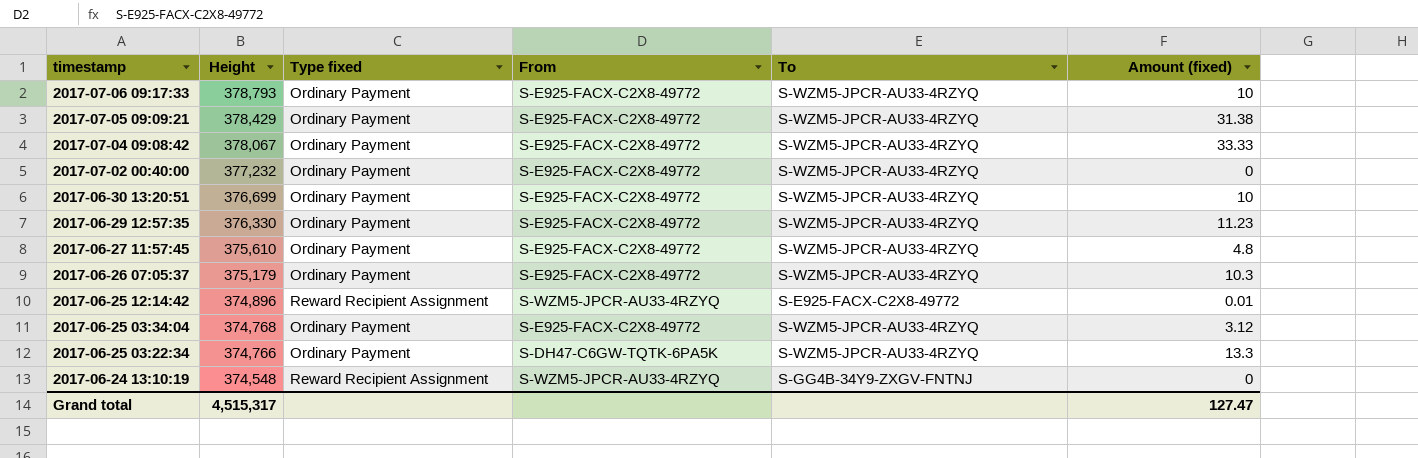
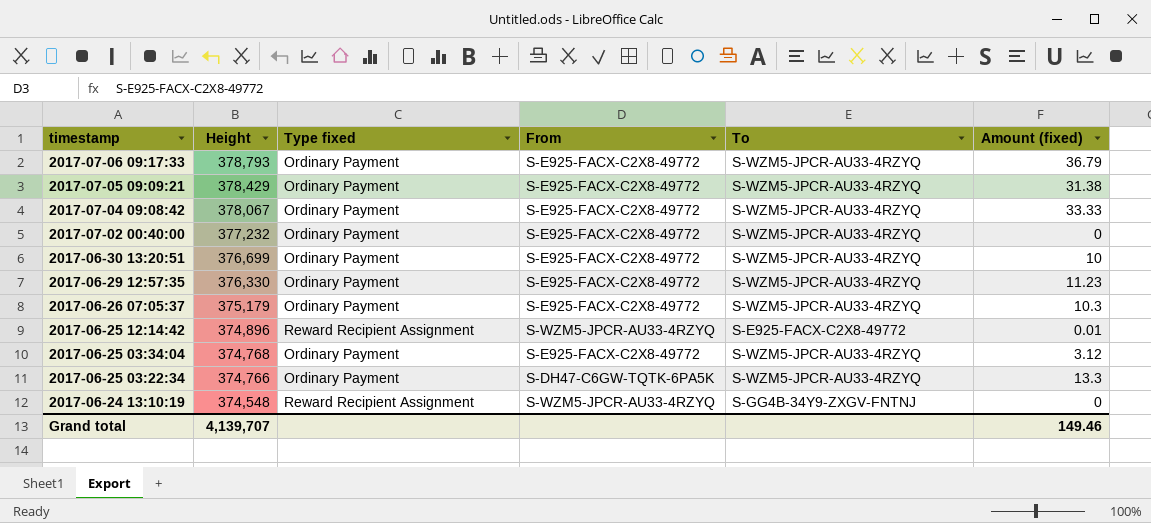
row 2017-06-27 11:57:45: 375,610 | Ordinary Payment | S-E925-FACX-C2X8-49772 | S-WZM5-JPCR-AU33-4RZYQ | 4.8 -> none
2017-07-06 09:17:33 | Amount (fixed): 10 -> 36.79
Grand total | Height: 4,515,317 -> 4,139,707
Grand total | Amount (fixed): 127.47 -> 149.46

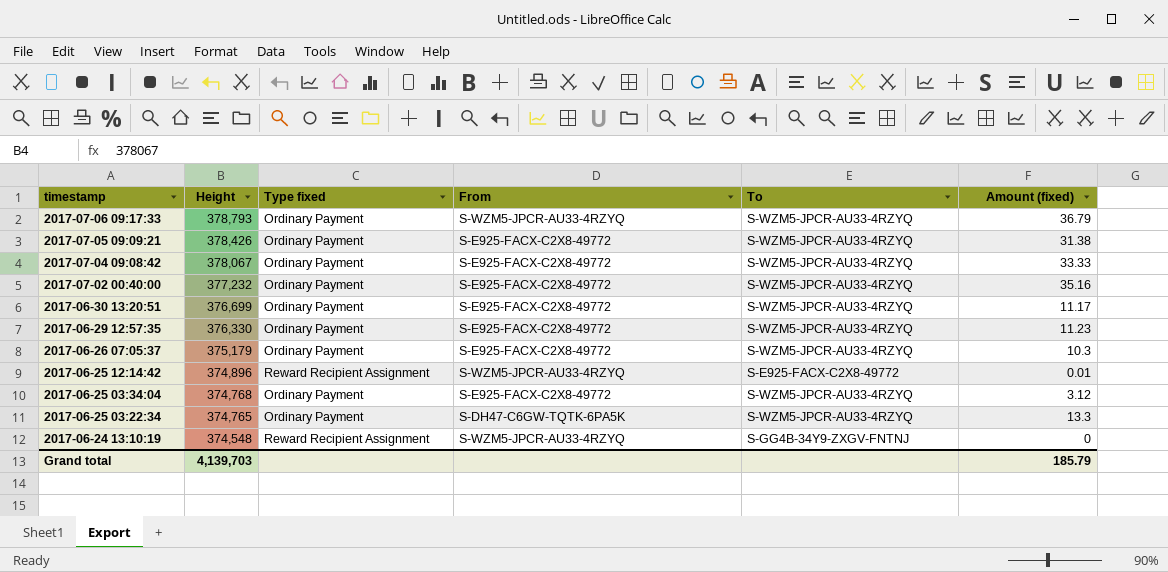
2017-07-06 09:17:33 | From: S-E925-FACX-C2X8-49772 -> S-WZM5-JPCR-AU33-4RZYQ
2017-07-05 09:09:21 | Height: 378,429 -> 378,426
2017-07-02 00:40:00 | Amount (fixed): 0 -> 35.16
2017-06-30 13:20:51 | Amount (fixed): 10 -> 11.17
2017-06-25 03:22:34 | Height: 374,766 -> 374,765
Grand total | Height: 4,139,707 -> 4,139,703
Grand total | Amount (fixed): 149.46 -> 185.79

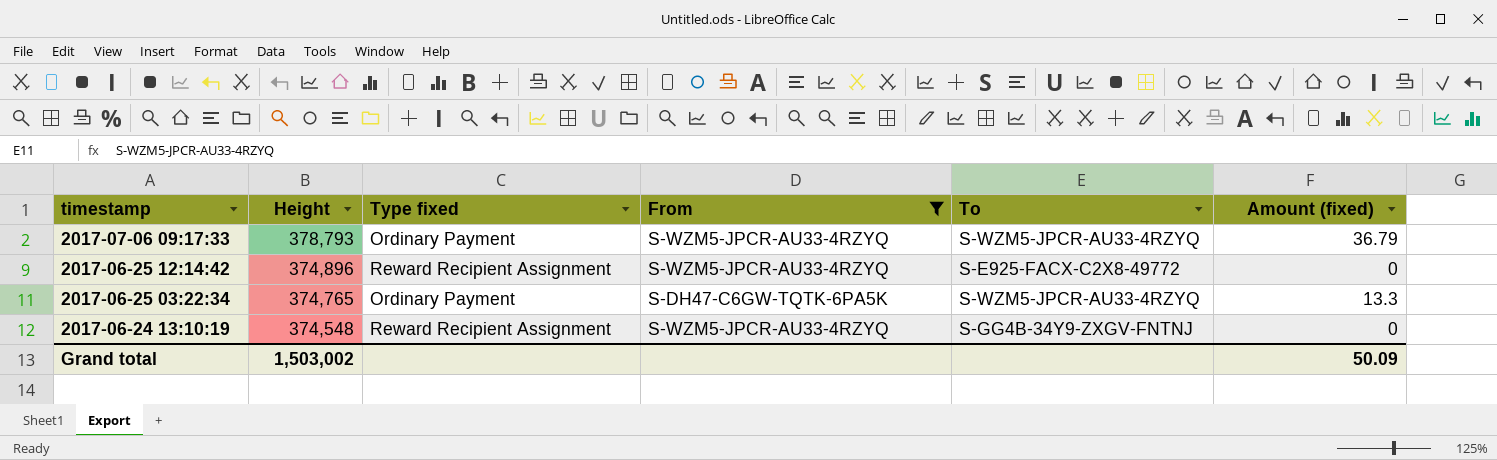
filter: none -> From != S-E925-FACX-C2X8-49772
2017-06-25 12:14:42 | Amount (fixed): 0.01 -> 0
Grand total | Height: 4,139,703 -> 1,503,002
Grand total | Amount (fixed): 185.79 -> 50.09

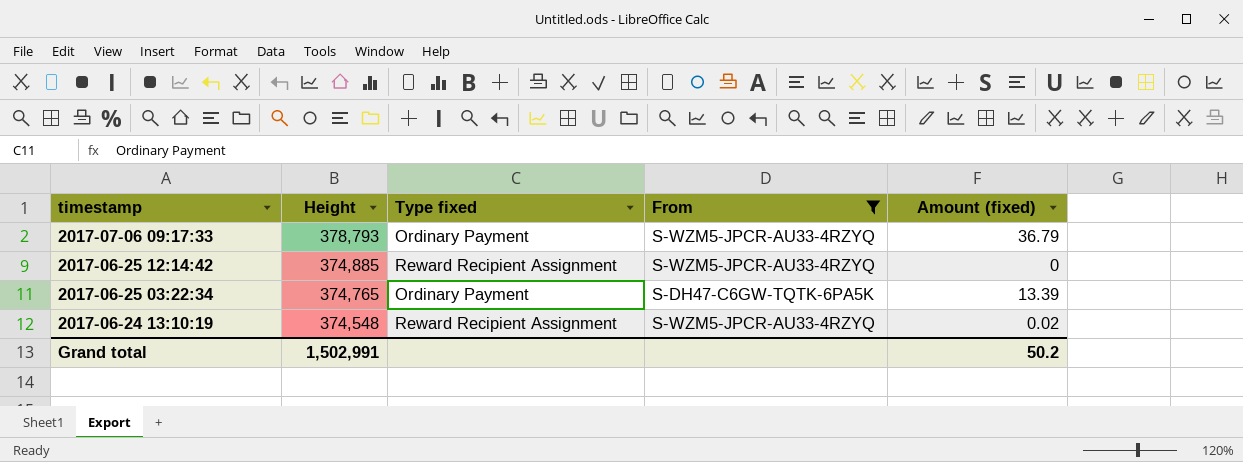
column To | position: 5 -> none
2017-06-25 12:14:42 | Height: 374,896 -> 374,885
2017-06-25 03:22:34 | Amount (fixed): 13.3 -> 13.39
2017-06-24 13:10:19 | Amount (fixed): 0 -> 0.02
Grand total | Height: 1,503,002 -> 1,502,991
Grand total | Amount (fixed): 50.09 -> 50.2

